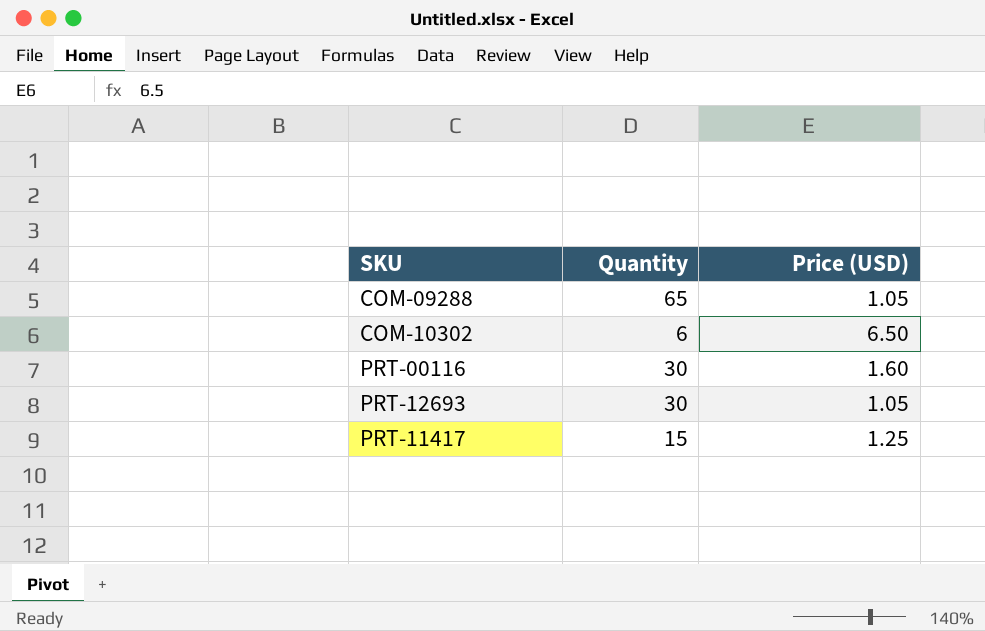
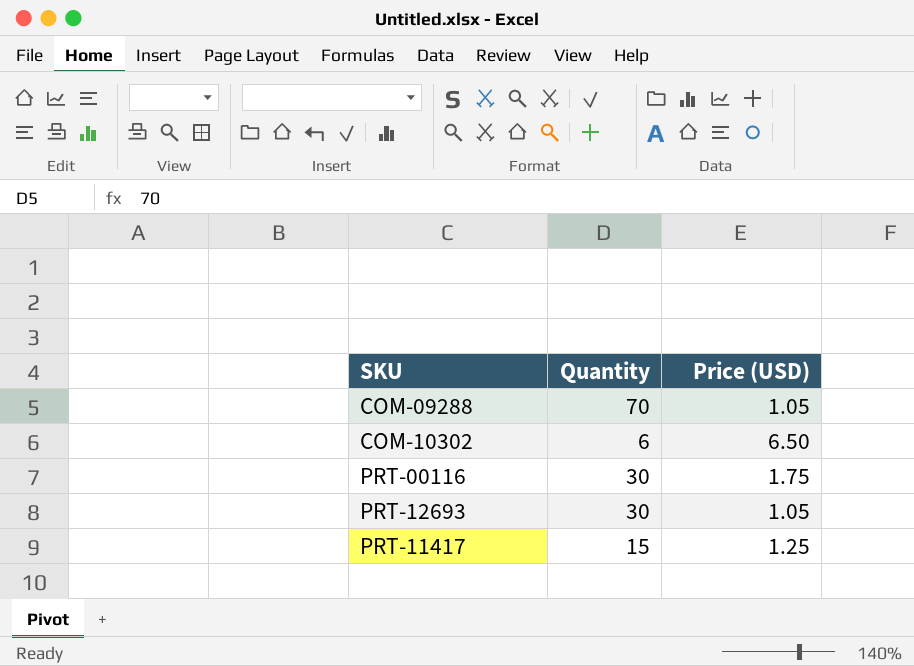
COM-09288 | Quantity: 65 -> 70
PRT-00116 | Price (USD): 1.60 -> 1.75

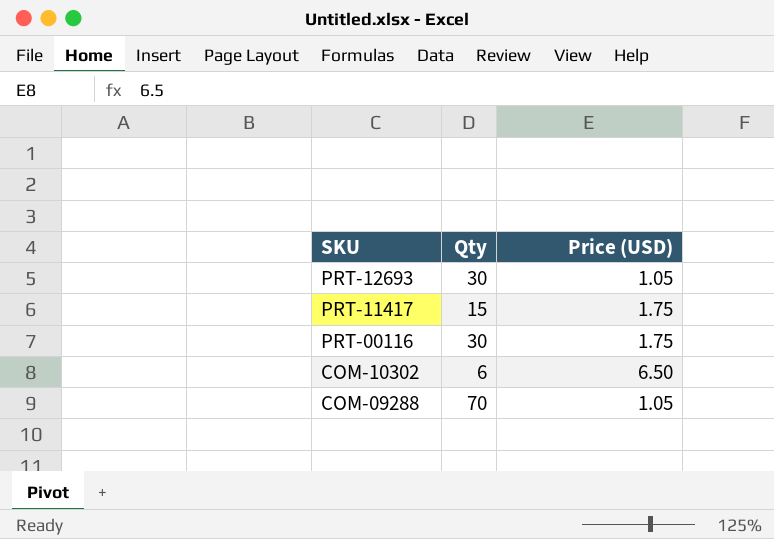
row order: none -> SKU descending
column name: Quantity -> Qty
PRT-11417 | Price (USD): 1.25 -> 1.75

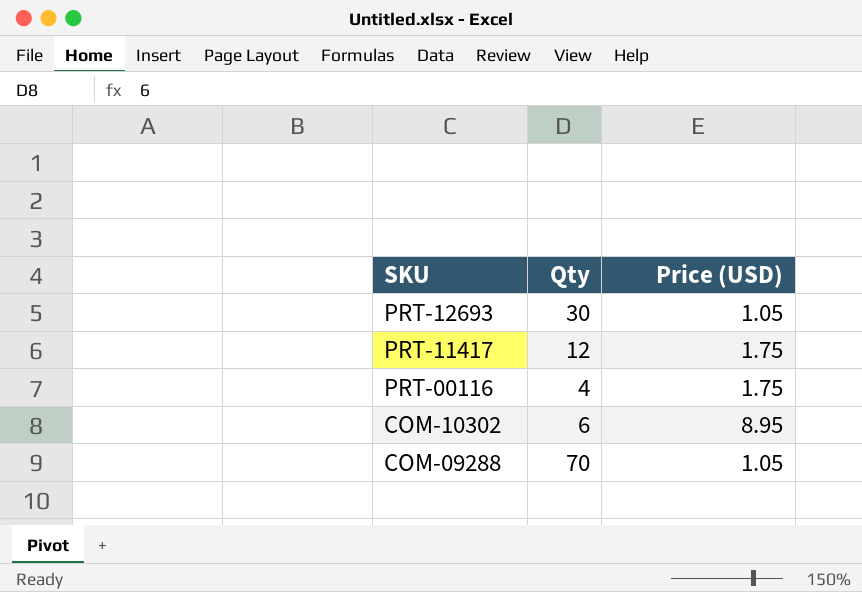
PRT-11417 | Qty: 15 -> 12
PRT-00116 | Qty: 30 -> 4
COM-10302 | Price (USD): 6.50 -> 8.95

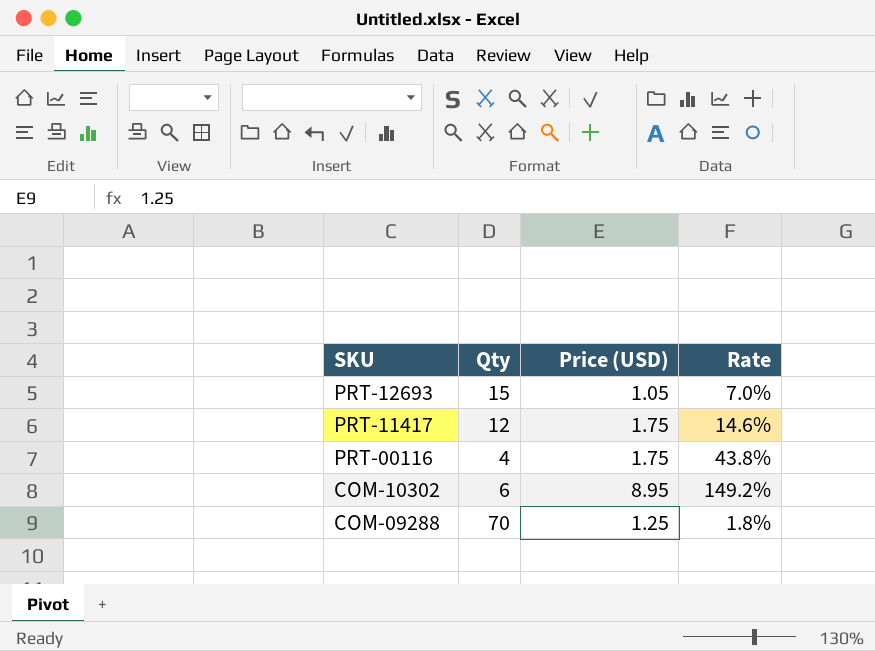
column Rate | formula: none -> [Price (USD)] / [Qty]
PRT-12693 | Qty: 30 -> 15
COM-09288 | Price (USD): 1.05 -> 1.25

